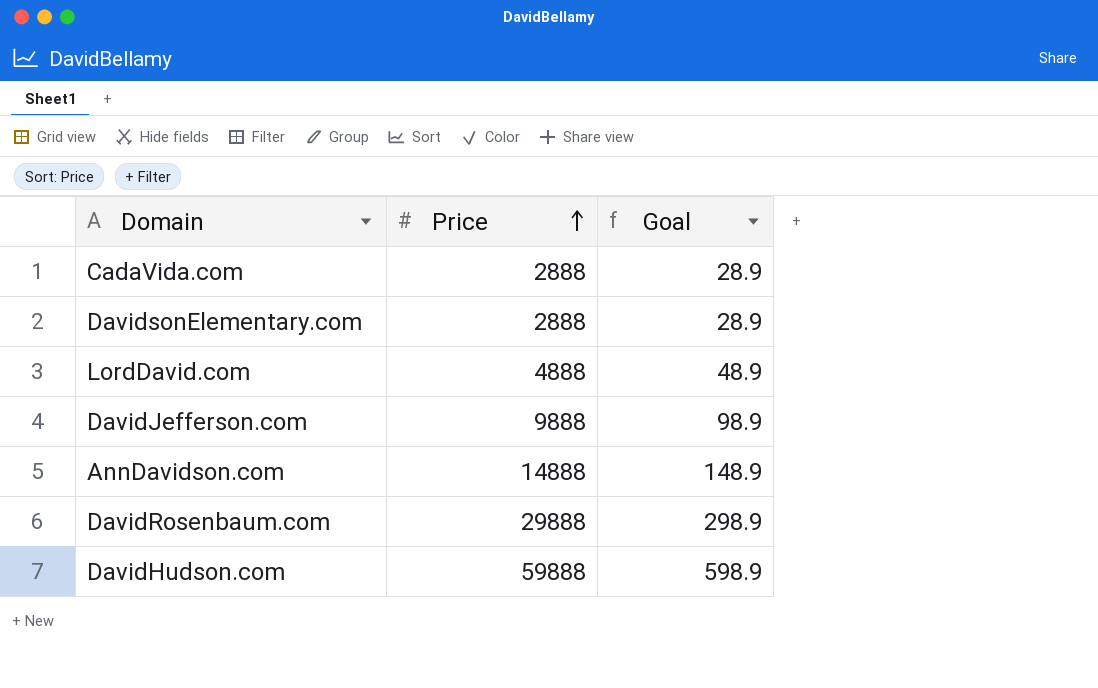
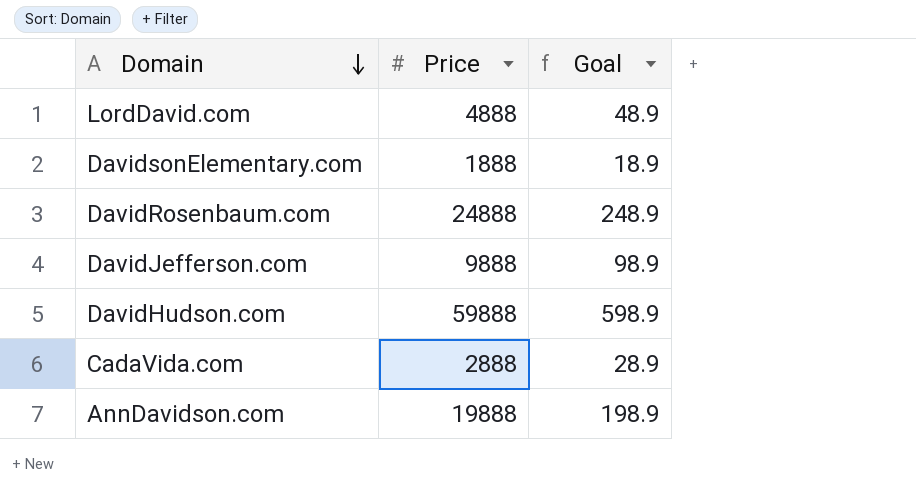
row order: Price ascending -> Domain descending
DavidsonElementary.com | Price: 2888 -> 1888
DavidsonElementary.com | Goal: 28.9 -> 18.9
DavidRosenbaum.com | Price: 29888 -> 24888
DavidRosenbaum.com | Goal: 298.9 -> 248.9
AnnDavidson.com | Price: 14888 -> 19888
AnnDavidson.com | Goal: 148.9 -> 198.9

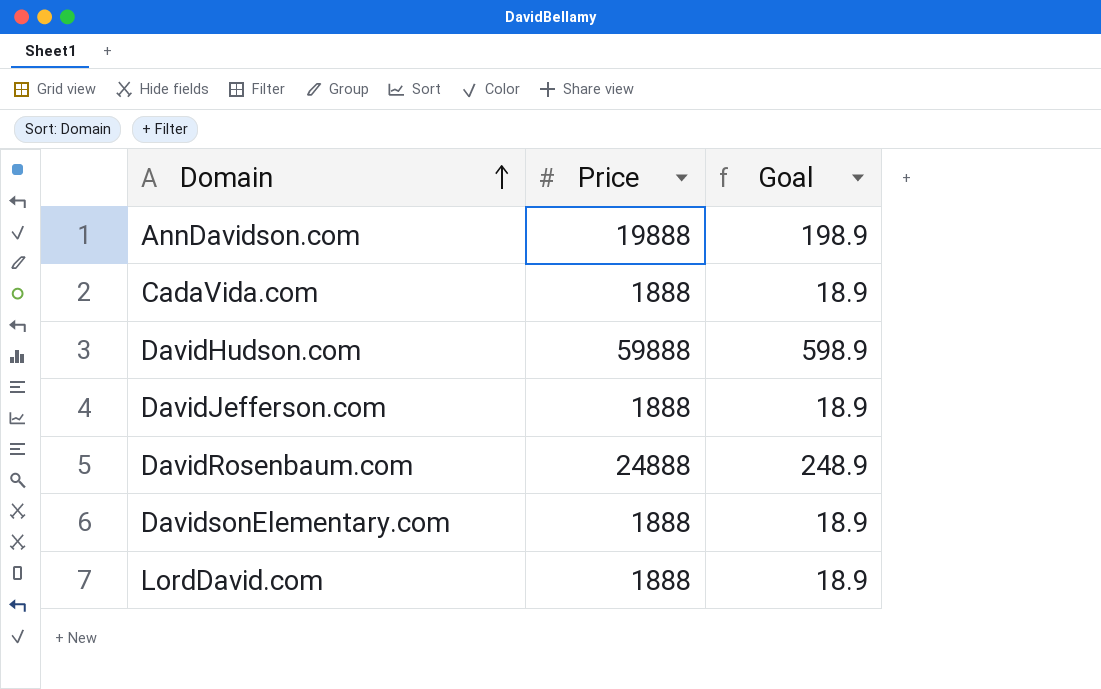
row order: Domain descending -> Domain ascending
CadaVida.com | Price: 2888 -> 1888
CadaVida.com | Goal: 28.9 -> 18.9
DavidJefferson.com | Price: 9888 -> 1888
DavidJefferson.com | Goal: 98.9 -> 18.9
LordDavid.com | Price: 4888 -> 1888
LordDavid.com | Goal: 48.9 -> 18.9

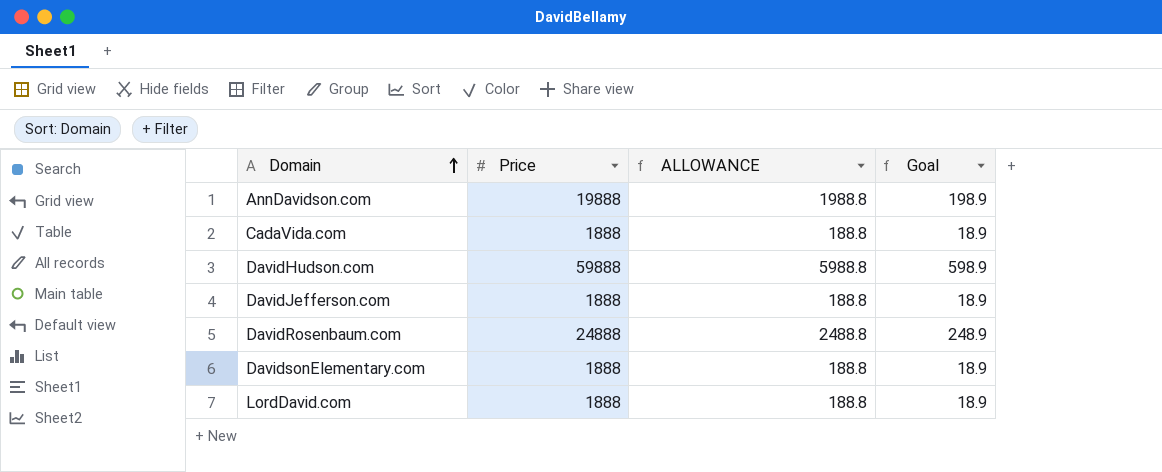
column ALLOWANCE | formula: none -> [Price] * 0.1

